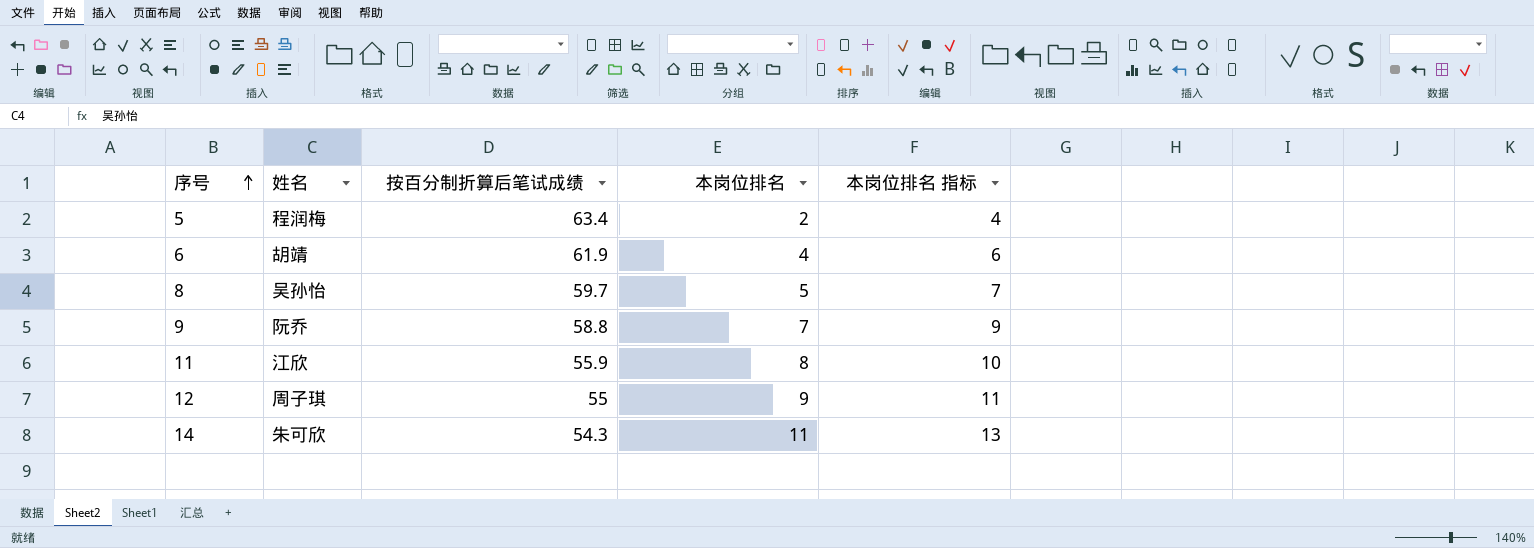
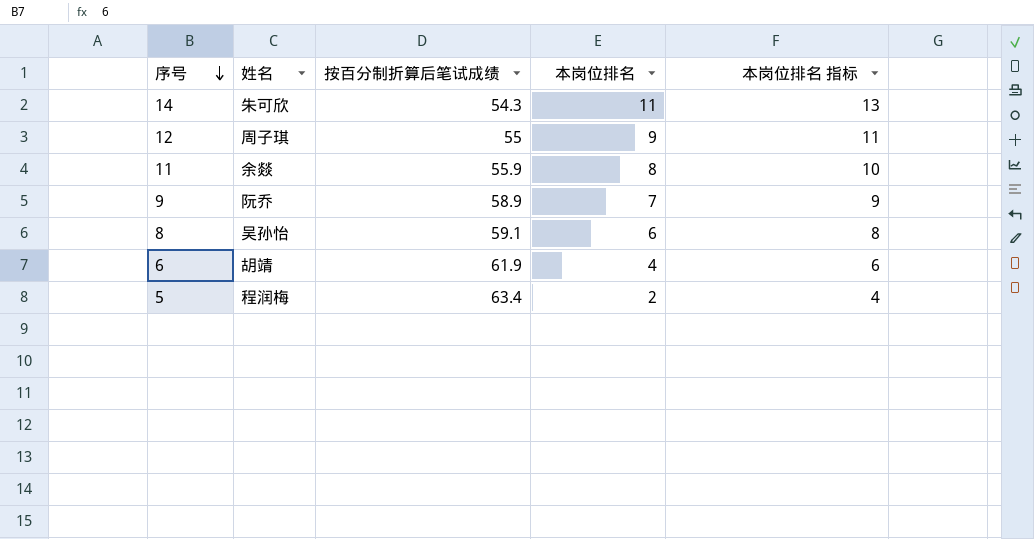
row order: 序号 ascending -> 序号 descending
11 | 姓名: 江欣 -> 余燚
9 | 按百分制折算后笔试成绩: 58.8 -> 58.9
8 | 按百分制折算后笔试成绩: 59.7 -> 59.1
8 | 本岗位排名: 5 -> 6
8 | 本岗位排名 指标: 7 -> 8

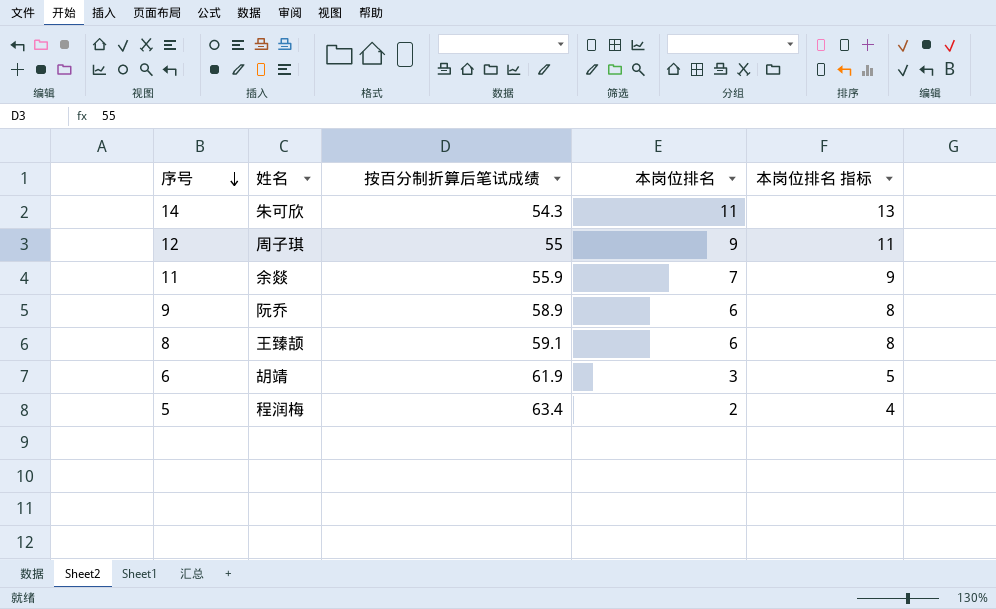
11 | 本岗位排名: 8 -> 7
11 | 本岗位排名 指标: 10 -> 9
9 | 本岗位排名: 7 -> 6
9 | 本岗位排名 指标: 9 -> 8
8 | 姓名: 吴孙怡 -> 王臻颉
6 | 本岗位排名: 4 -> 3
6 | 本岗位排名 指标: 6 -> 5

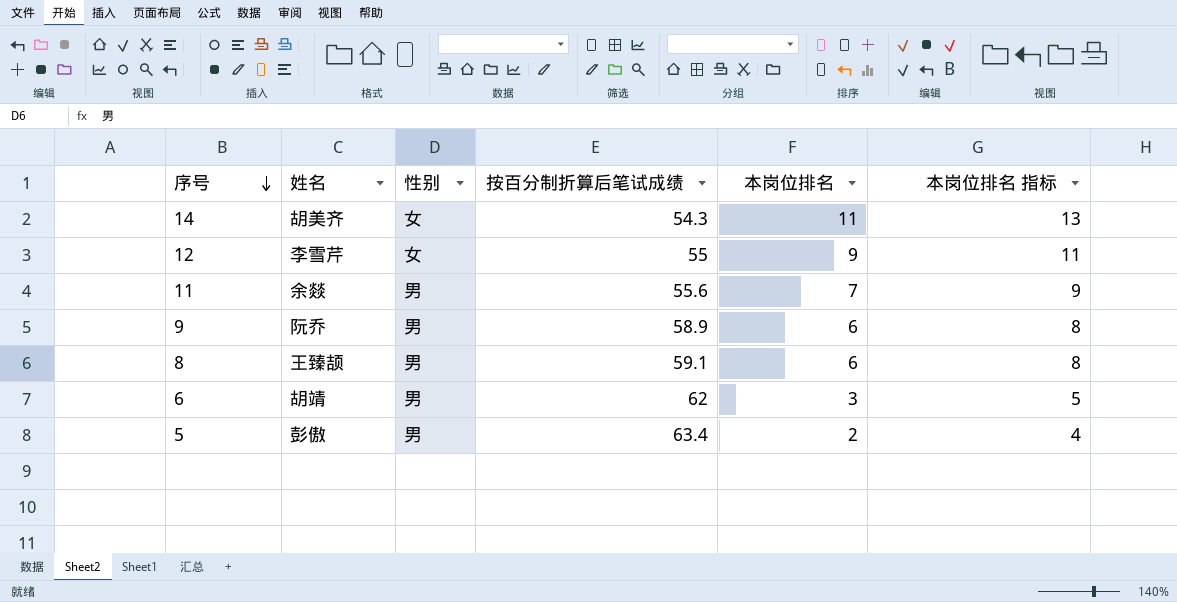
column 性别 | position: none -> 3
14 | 姓名: 朱可欣 -> 胡美齐
12 | 姓名: 周子琪 -> 李雪芹
11 | 按百分制折算后笔试成绩: 55.9 -> 55.6
6 | 按百分制折算后笔试成绩: 61.9 -> 62
5 | 姓名: 程润梅 -> 彭傲

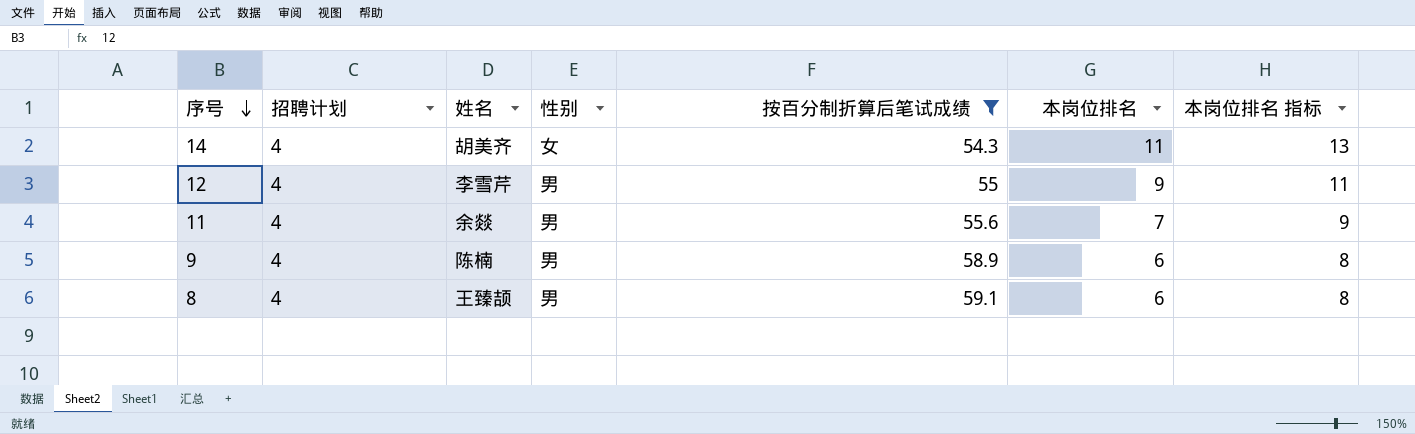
filter: none -> 按百分制折算后笔试成绩 <= 59.1
column 招聘计划 | position: none -> 2
12 | 性别: 女 -> 男
9 | 姓名: 阮乔 -> 陈楠

